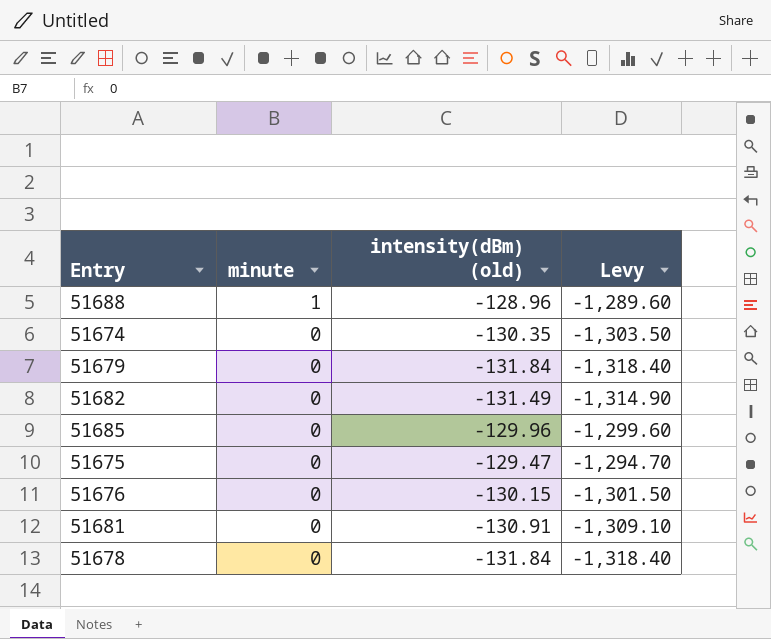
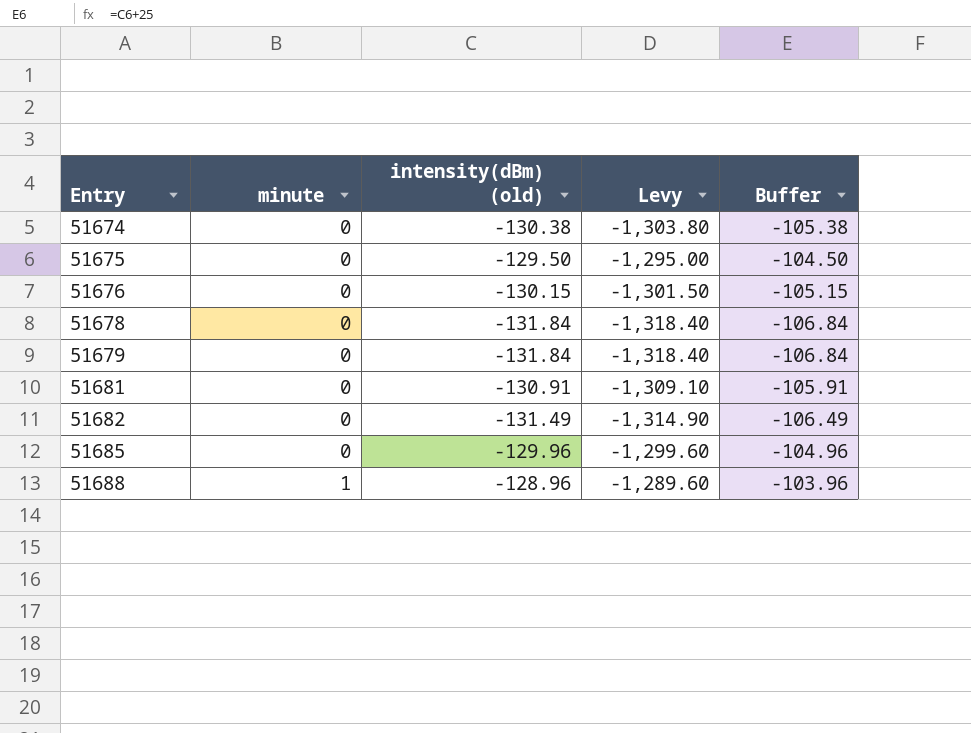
row order: minute descending -> Entry ascending
column Buffer | formula: none -> [intensity(dBm) (old)] + 25
51674 | intensity(dBm) (old): -130.35 -> -130.38
51674 | Levy: -1,303.50 -> -1,303.80
51675 | intensity(dBm) (old): -129.47 -> -129.50
51675 | Levy: -1,294.70 -> -1,295.00

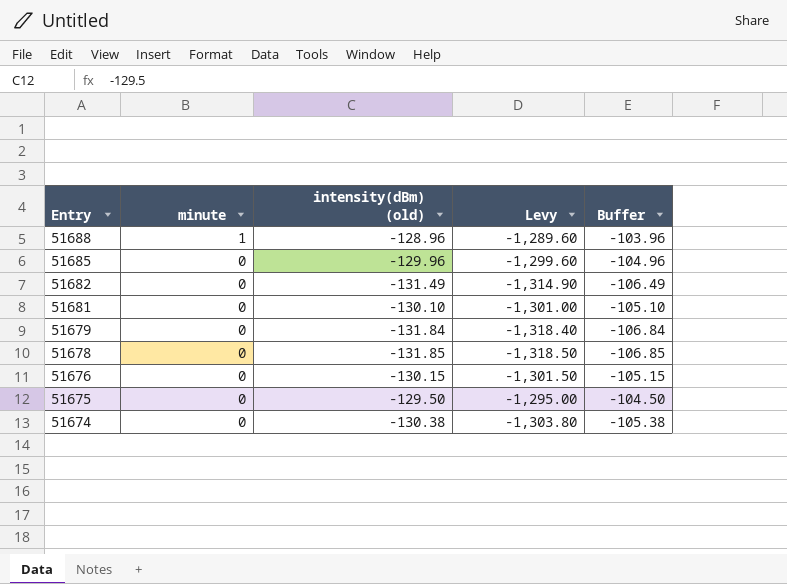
row order: Entry ascending -> Entry descending
51681 | intensity(dBm) (old): -130.91 -> -130.10
51681 | Levy: -1,309.10 -> -1,301.00
51681 | Buffer: -105.91 -> -105.10
51678 | intensity(dBm) (old): -131.84 -> -131.85
51678 | Levy: -1,318.40 -> -1,318.50
51678 | Buffer: -106.84 -> -106.85

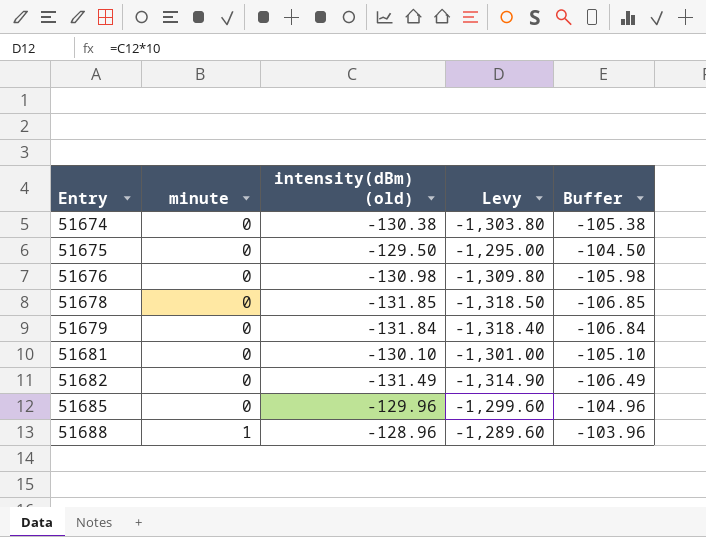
row order: Entry descending -> Entry ascending
51676 | intensity(dBm) (old): -130.15 -> -130.98
51676 | Levy: -1,301.50 -> -1,309.80
51676 | Buffer: -105.15 -> -105.98

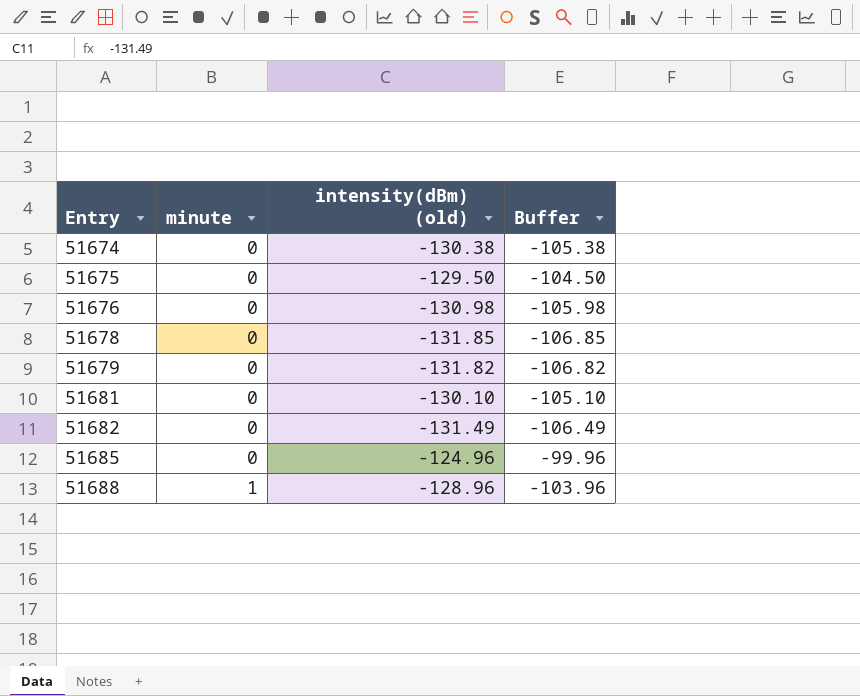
column Levy | formula: [intensity(dBm) (old)] * 10 -> none
51679 | intensity(dBm) (old): -131.84 -> -131.82
51679 | Buffer: -106.84 -> -106.82
51685 | intensity(dBm) (old): -129.96 -> -124.96
51685 | Buffer: -104.96 -> -99.96

